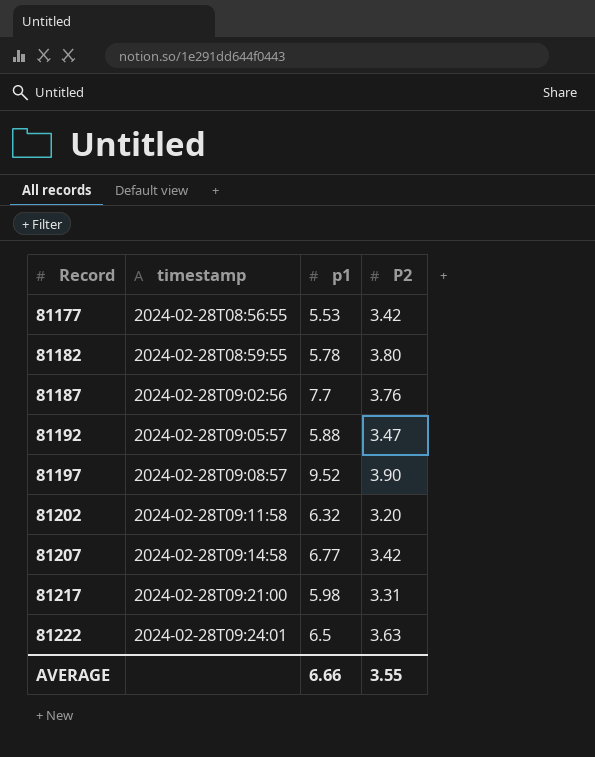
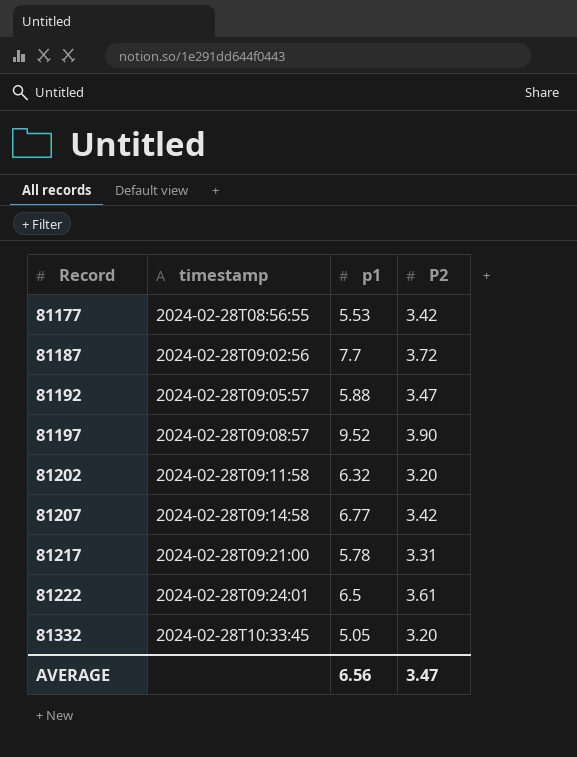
row 81182: 2024-02-28T08:59:55 | 5.78 | 3.80 -> none
81187 | P2: 3.76 -> 3.72
81217 | p1: 5.98 -> 5.78
81222 | P2: 3.63 -> 3.61
row 81332: none -> 2024-02-28T10:33:45 | 5.05 | 3.20
AVERAGE | p1: 6.66 -> 6.56
AVERAGE | P2: 3.55 -> 3.47

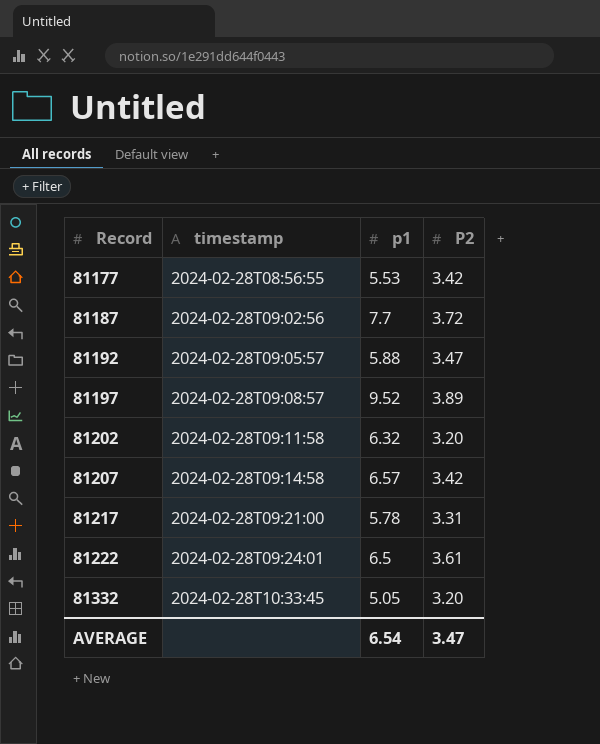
81197 | P2: 3.90 -> 3.89
81207 | p1: 6.77 -> 6.57
AVERAGE | p1: 6.56 -> 6.54

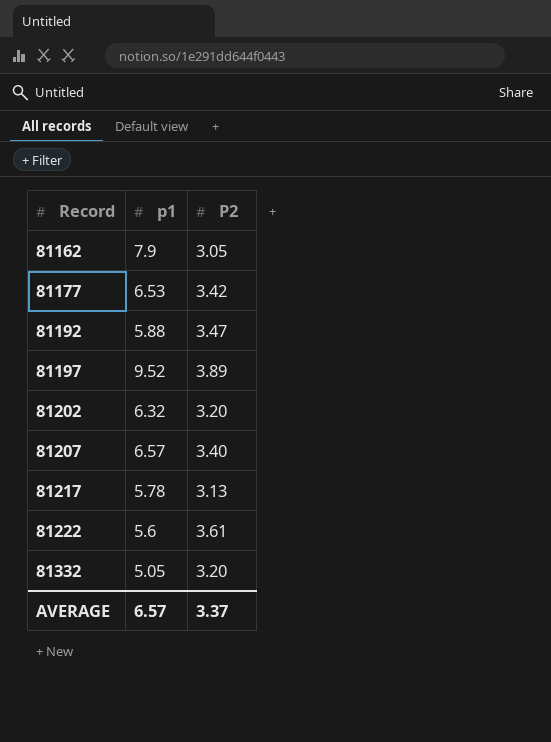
column timestamp | position: 2 -> none
row 81187: 2024-02-28T09:02:56 | 7.7 | 3.72 -> none
row 81162: none -> 7.9 | 3.05
81177 | p1: 5.53 -> 6.53
81207 | P2: 3.42 -> 3.40
81217 | P2: 3.31 -> 3.13
81222 | p1: 6.5 -> 5.6
AVERAGE | p1: 6.54 -> 6.57
AVERAGE | P2: 3.47 -> 3.37

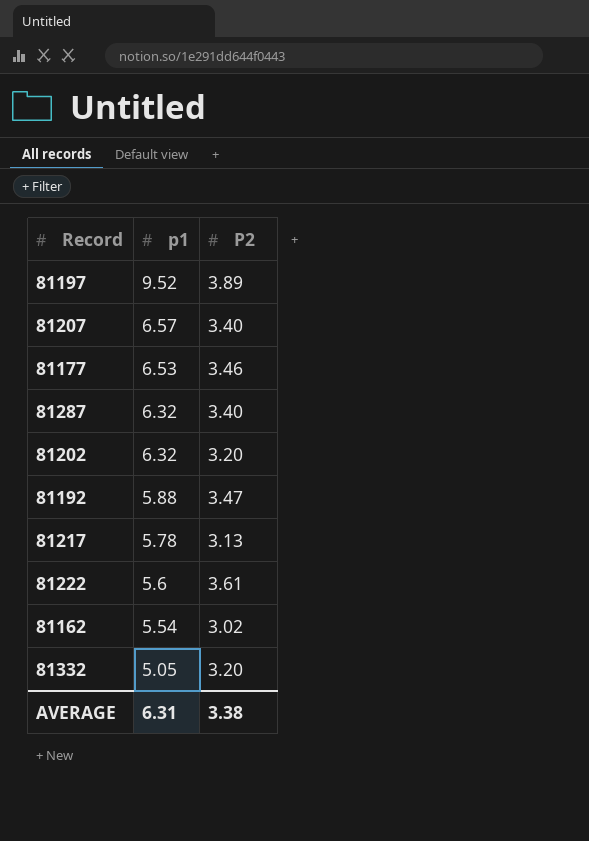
row order: Record ascending -> p1 descending
81177 | P2: 3.42 -> 3.46
row 81287: none -> 6.32 | 3.40
81162 | p1: 7.9 -> 5.54
81162 | P2: 3.05 -> 3.02
AVERAGE | p1: 6.57 -> 6.31
AVERAGE | P2: 3.37 -> 3.38

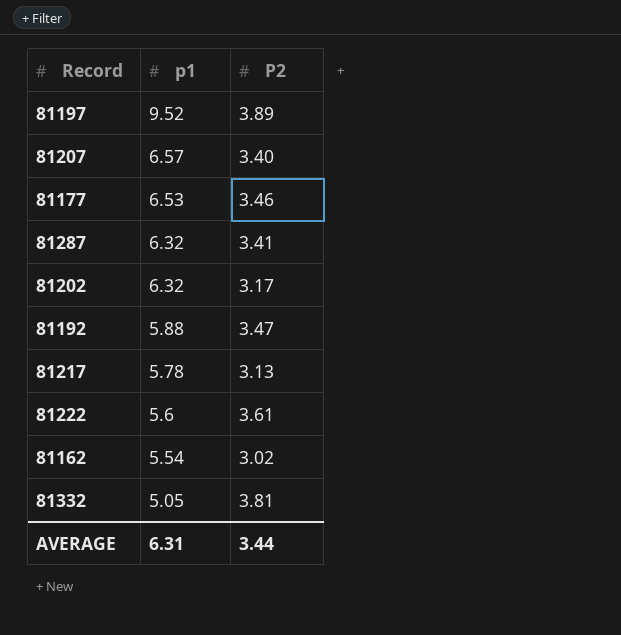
81287 | P2: 3.40 -> 3.41
81202 | P2: 3.20 -> 3.17
81332 | P2: 3.20 -> 3.81
AVERAGE | P2: 3.38 -> 3.44

